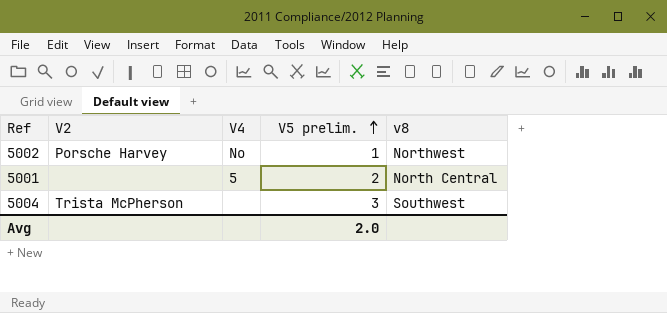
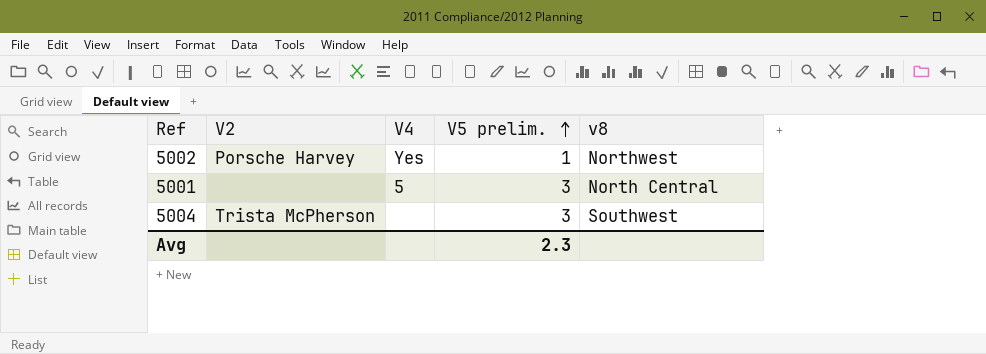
5002 | V4: No -> Yes
5001 | V5 prelim.: 2 -> 3
Avg | V5 prelim.: 2.0 -> 2.3

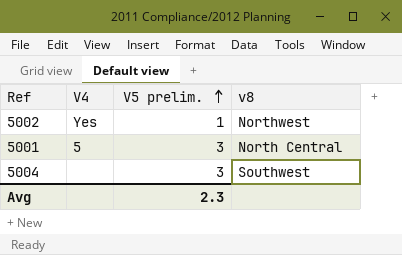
column V2 | position: 2 -> none

